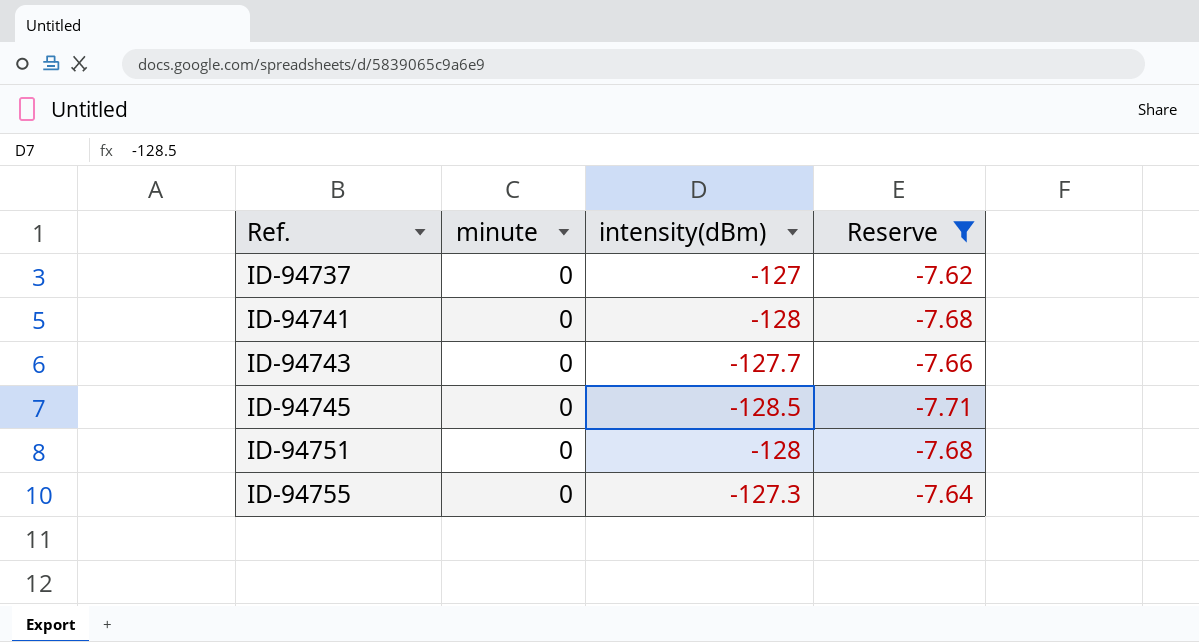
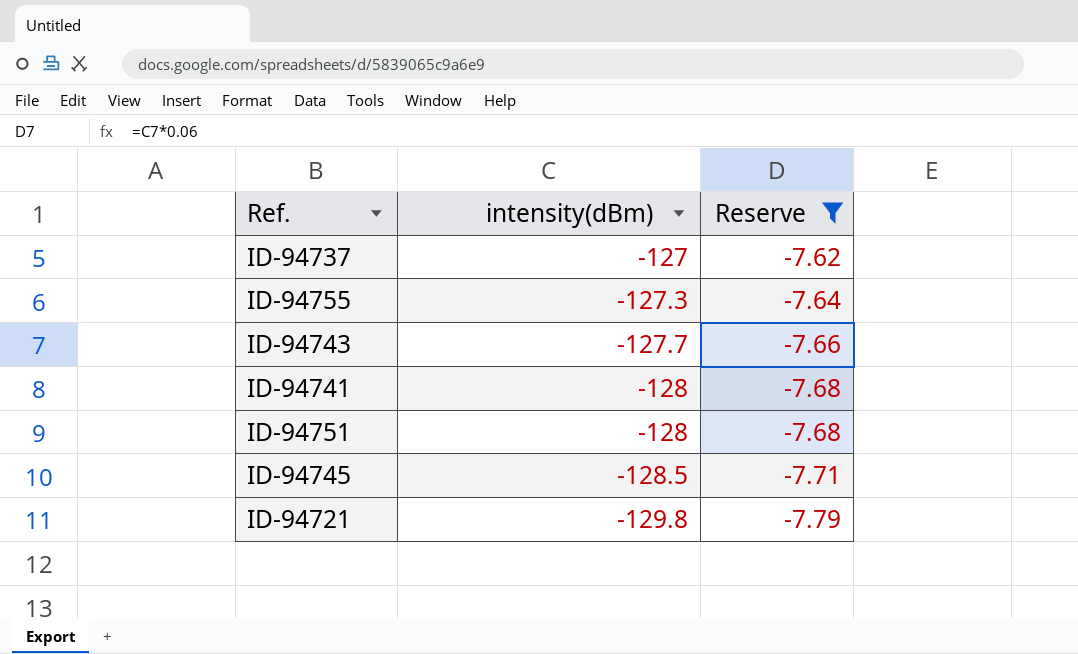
row order: Ref. ascending -> intensity(dBm) descending
column minute | position: 2 -> none
row ID-94721: none -> -129.8 | -7.79

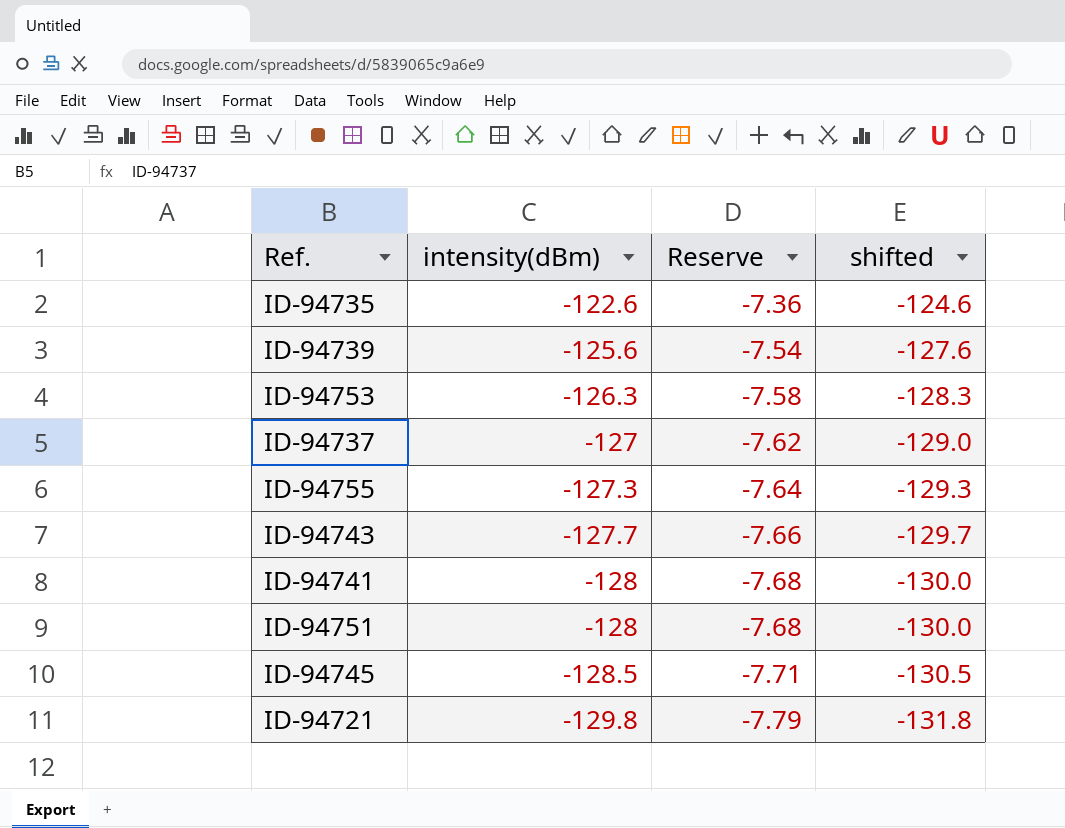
filter: Reserve <= -7.62 -> none
column shifted | formula: none -> [intensity(dBm)] - 2

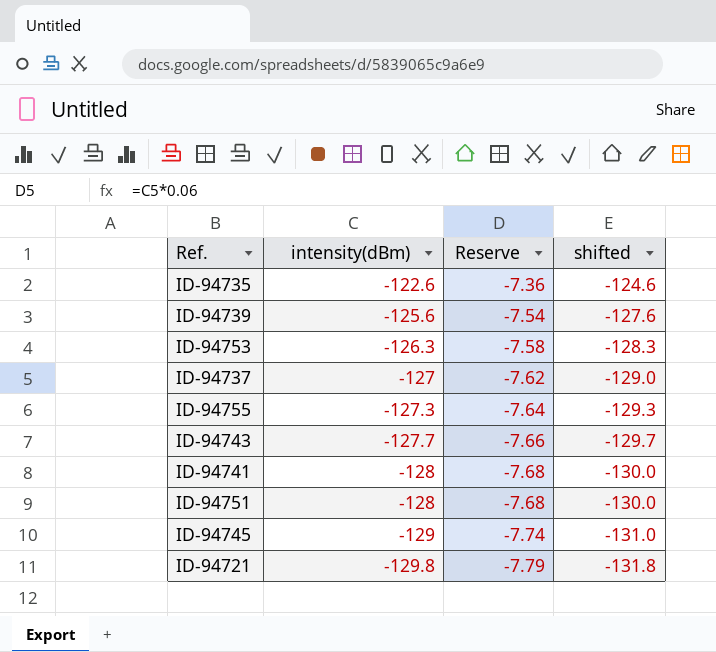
ID-94745 | intensity(dBm): -128.5 -> -129
ID-94745 | Reserve: -7.71 -> -7.74
ID-94745 | shifted: -130.5 -> -131.0

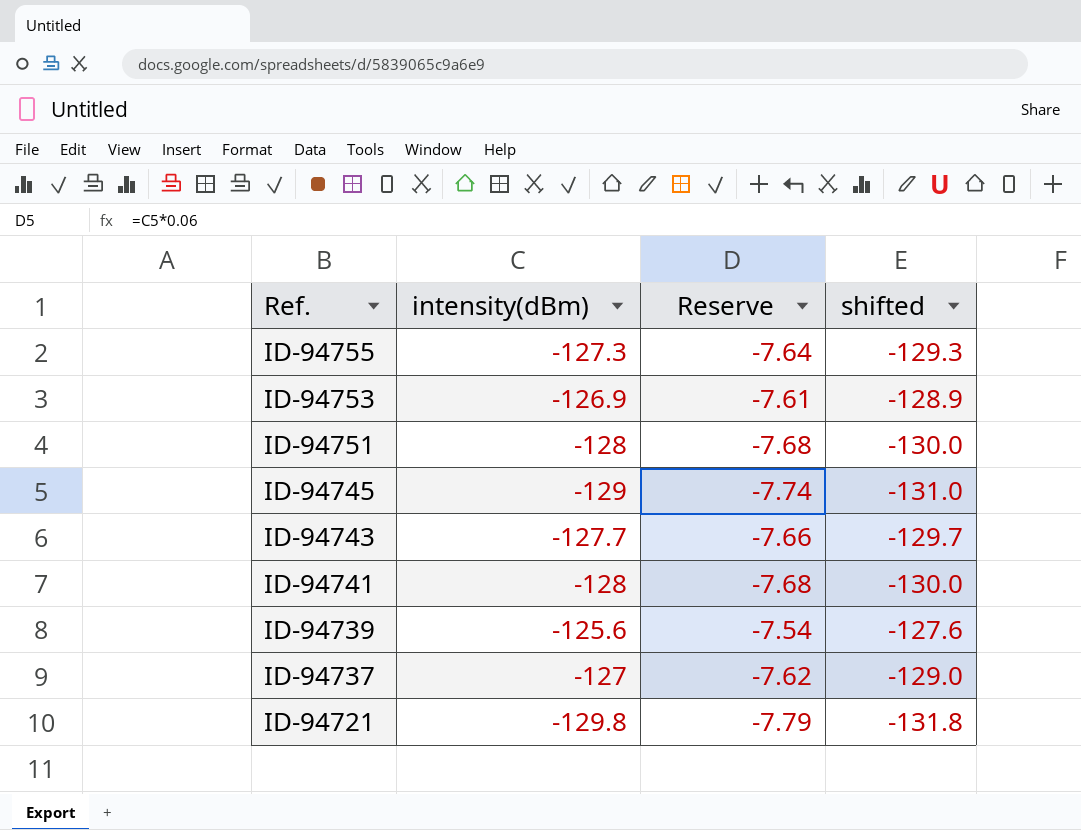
row order: intensity(dBm) descending -> Ref. descending
row ID-94735: -122.6 | -7.36 | -124.6 -> none
ID-94753 | intensity(dBm): -126.3 -> -126.9
ID-94753 | Reserve: -7.58 -> -7.61
ID-94753 | shifted: -128.3 -> -128.9

